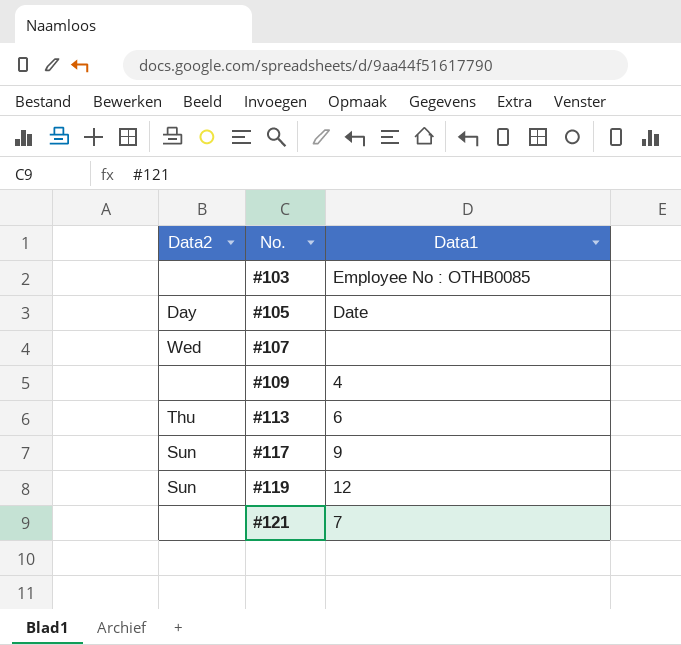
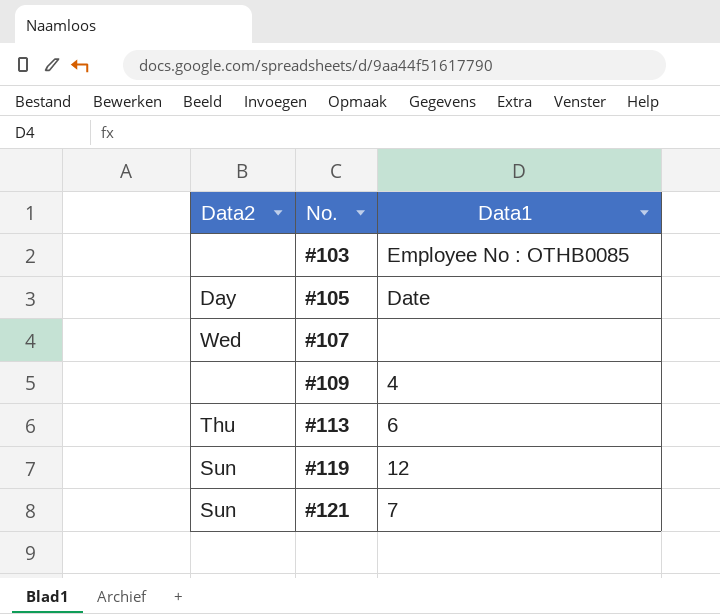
row #117: Sun | 9 -> none
#121 | Data2: none -> Sun

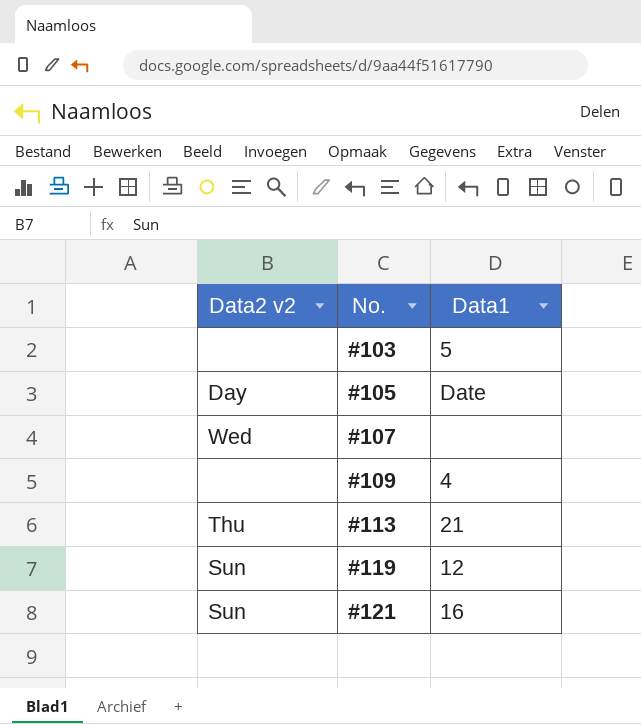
column name: Data2 -> Data2 v2
#103 | Data1: Employee No : OTHB0085 -> 5
#113 | Data1: 6 -> 21
#121 | Data1: 7 -> 16

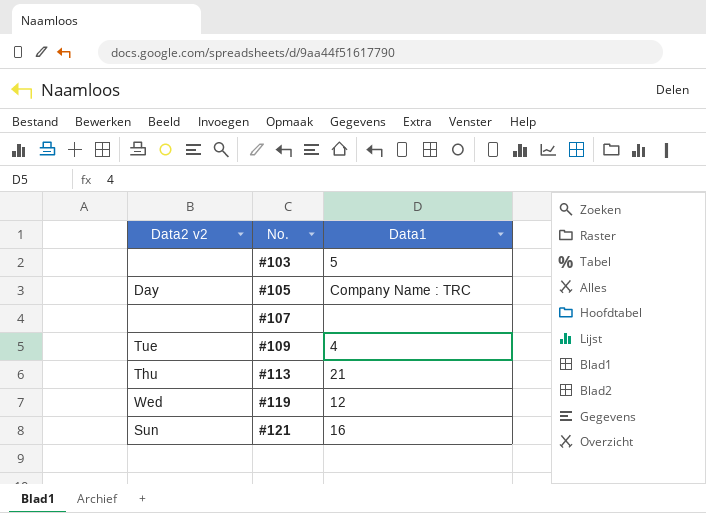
#105 | Data1: Date -> Company Name : TRC
#107 | Data2 v2: Wed -> none
#109 | Data2 v2: none -> Tue
#119 | Data2 v2: Sun -> Wed

